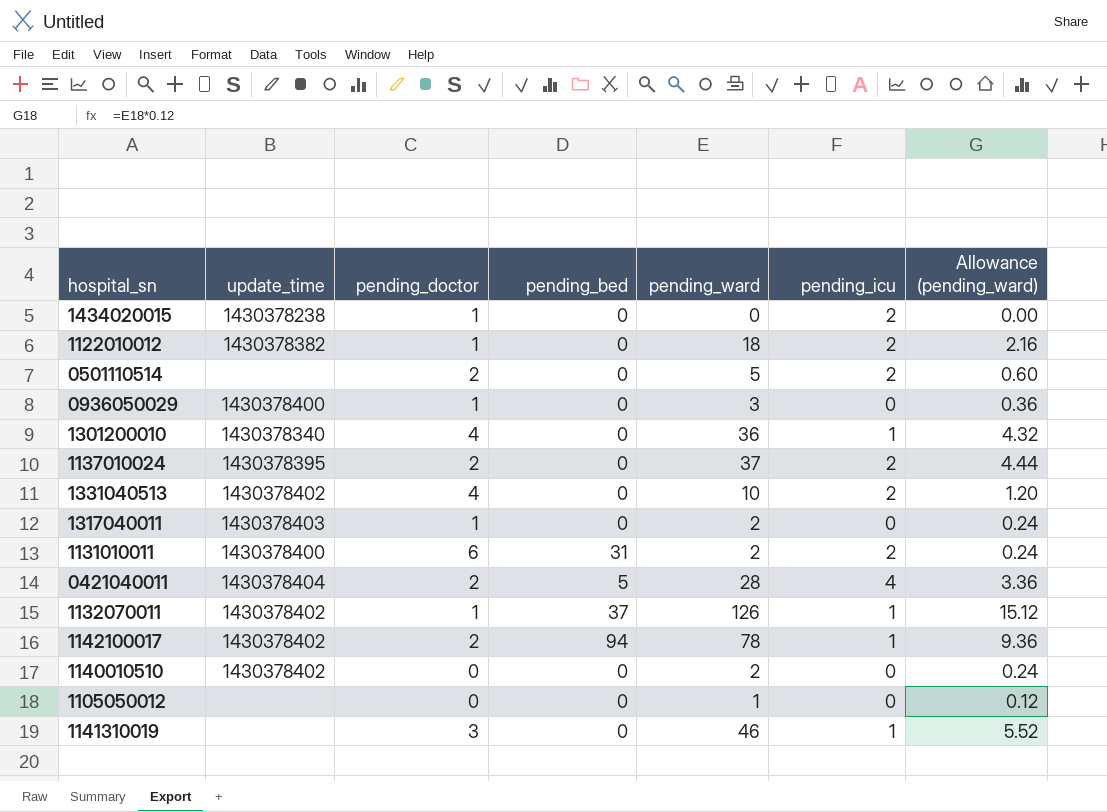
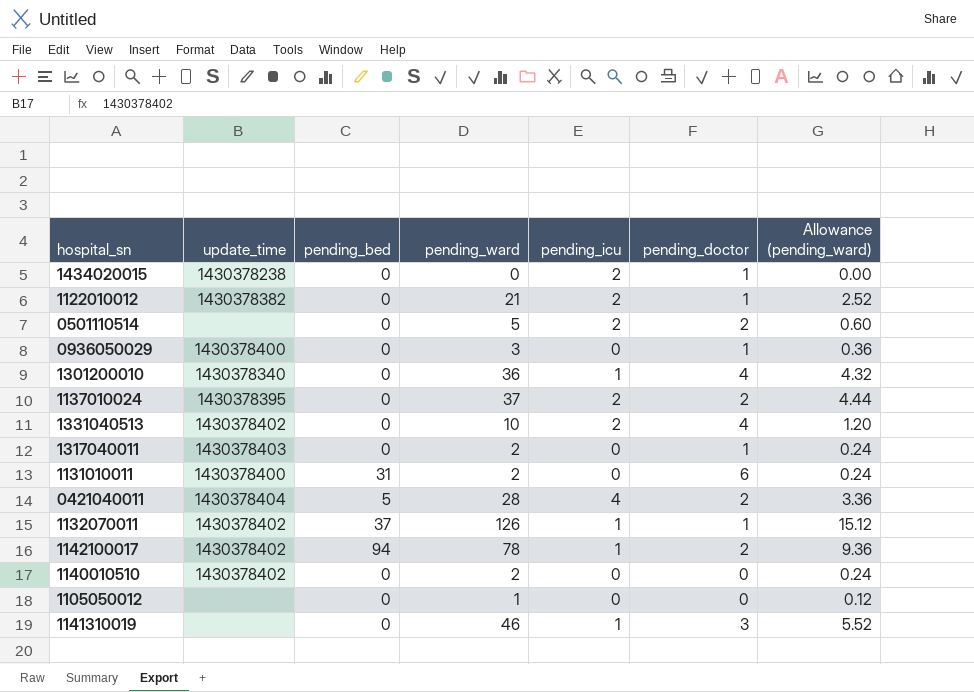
column pending_doctor | position: 3 -> 6
1122010012 | pending_ward: 18 -> 21
1122010012 | Allowance (pending_ward): 2.16 -> 2.52
1131010011 | pending_icu: 2 -> 0

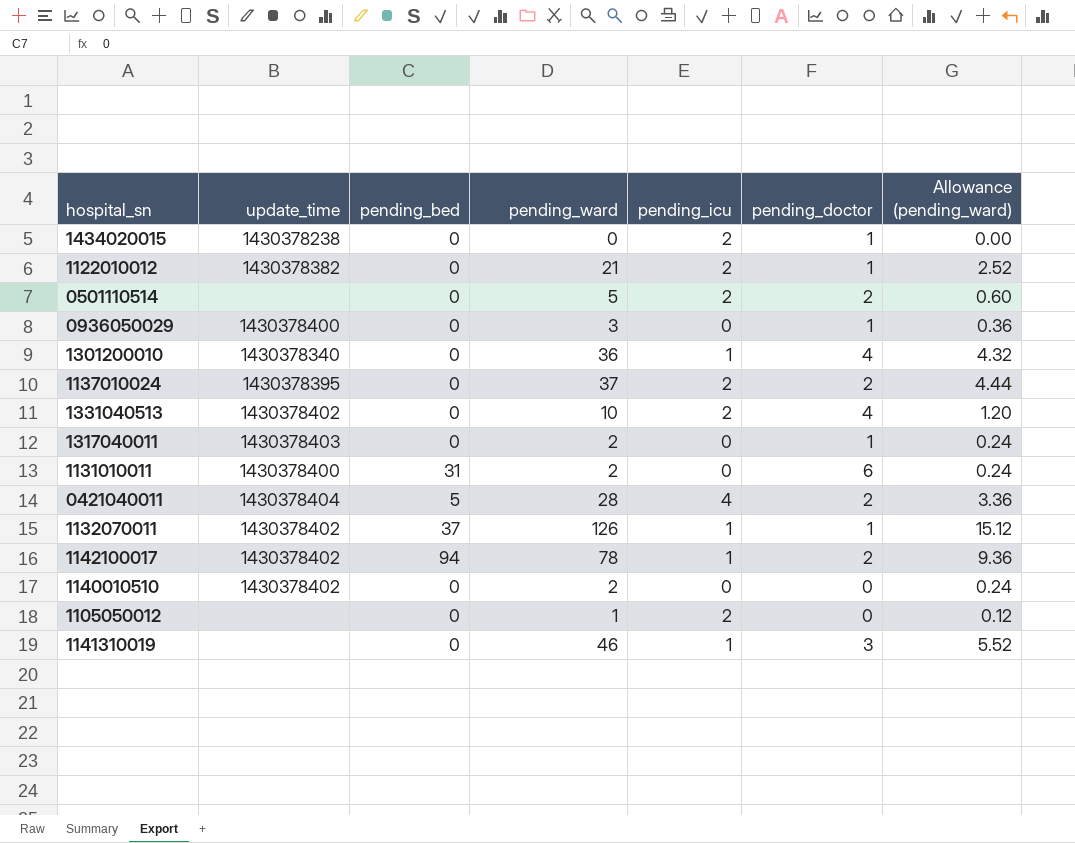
1105050012 | pending_icu: 0 -> 2

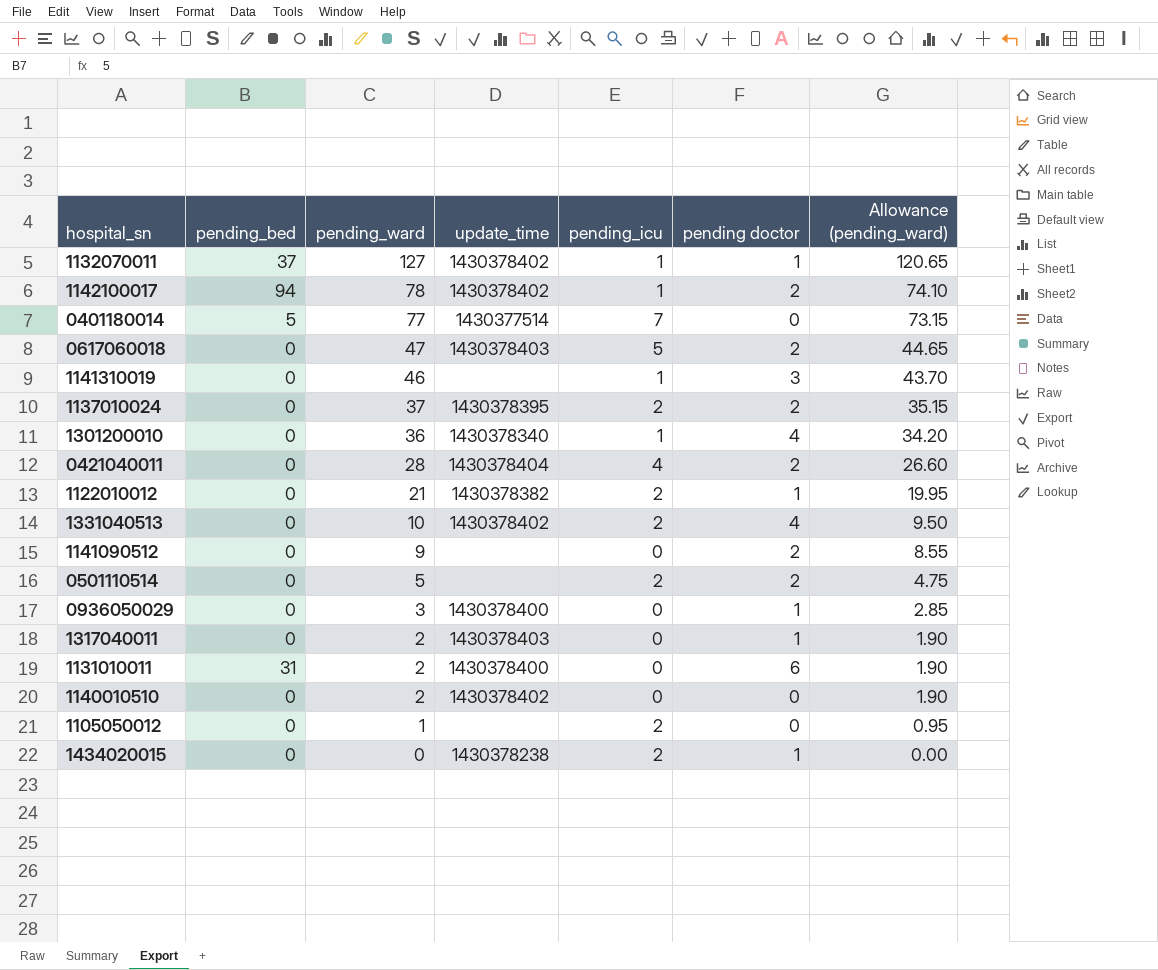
row order: none -> pending_ward descending
column update_time | position: 2 -> 4
column name: pending_doctor -> pending doctor
column Allowance (pending_ward) | formula: [pending_ward] * 0.12 -> [pending_ward] * 0.95
1132070011 | pending_ward: 126 -> 127
row 0401180014: none -> 5 | 77 | 1430377514 | 7 | 0 | 73.15
row 0617060018: none -> 0 | 47 | 1430378403 | 5 | 2 | 44.65
0421040011 | pending_bed: 5 -> 0
row 1141090512: none -> 0 | 9 | none | 0 | 2 | 8.55

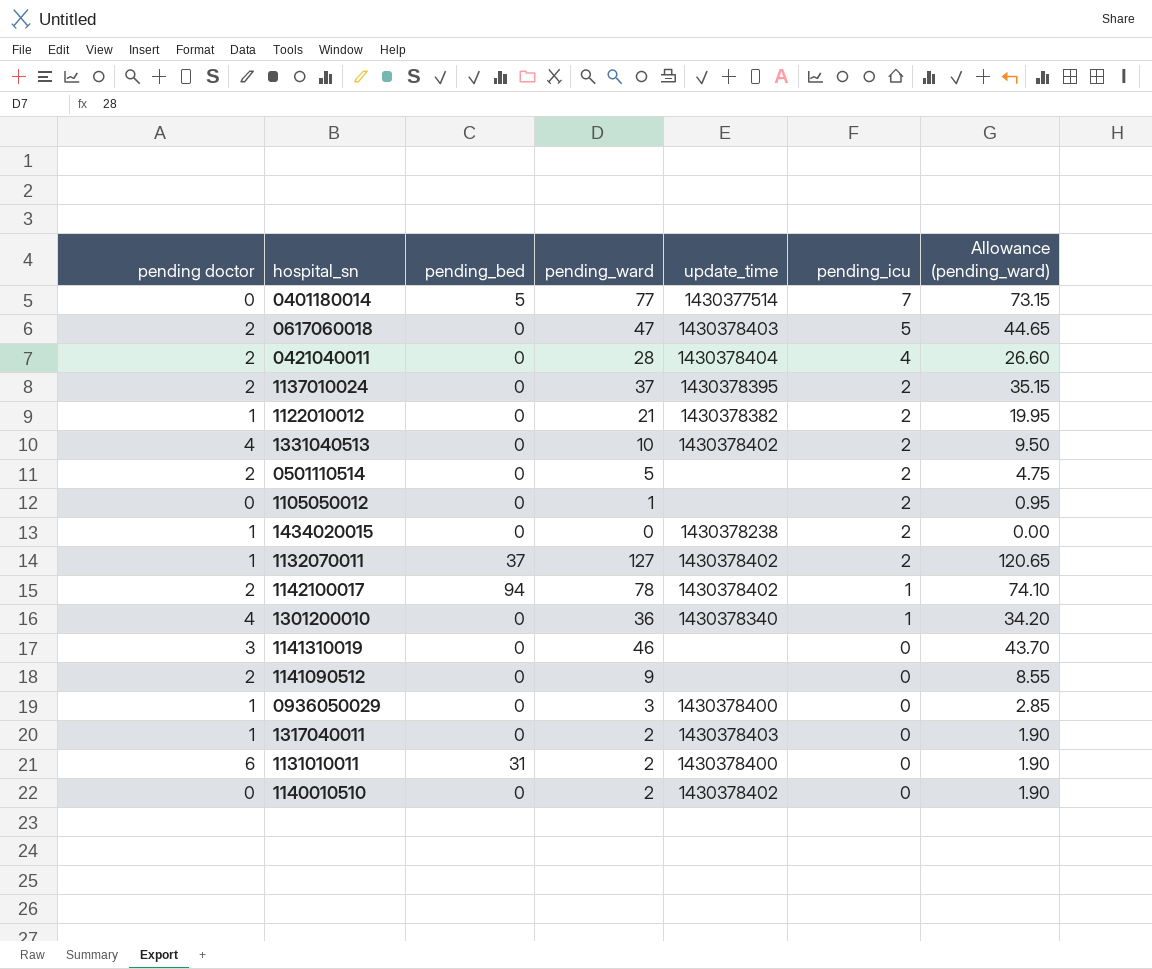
row order: pending_ward descending -> pending_icu descending
column pending doctor | position: 6 -> 1
1132070011 | pending_icu: 1 -> 2
1141310019 | pending_icu: 1 -> 0

